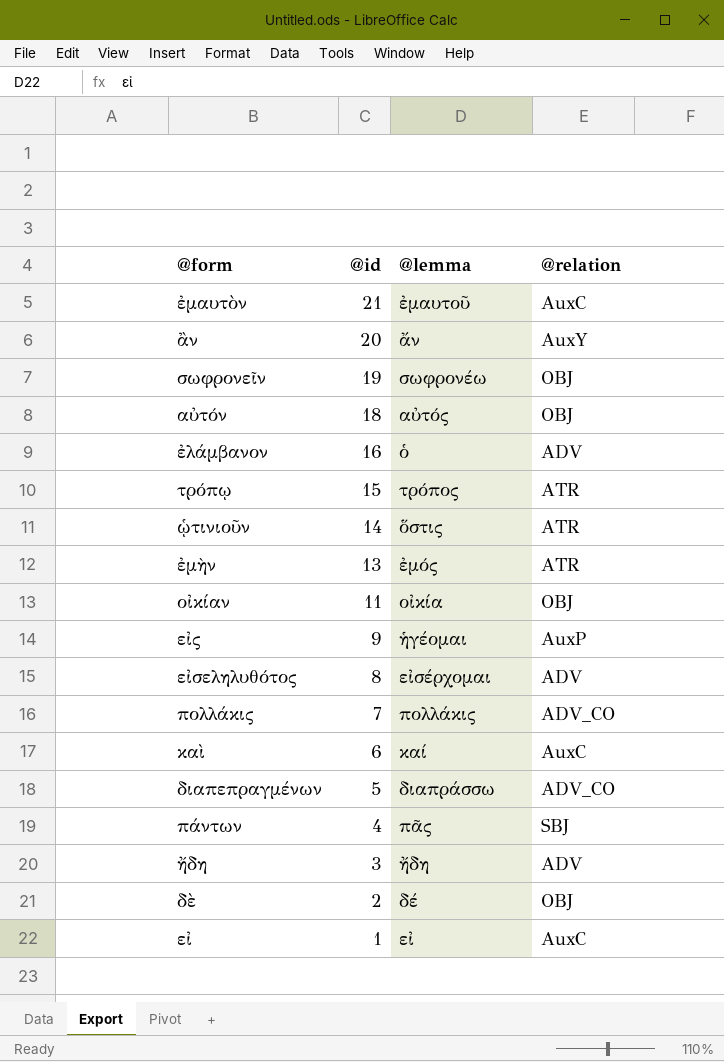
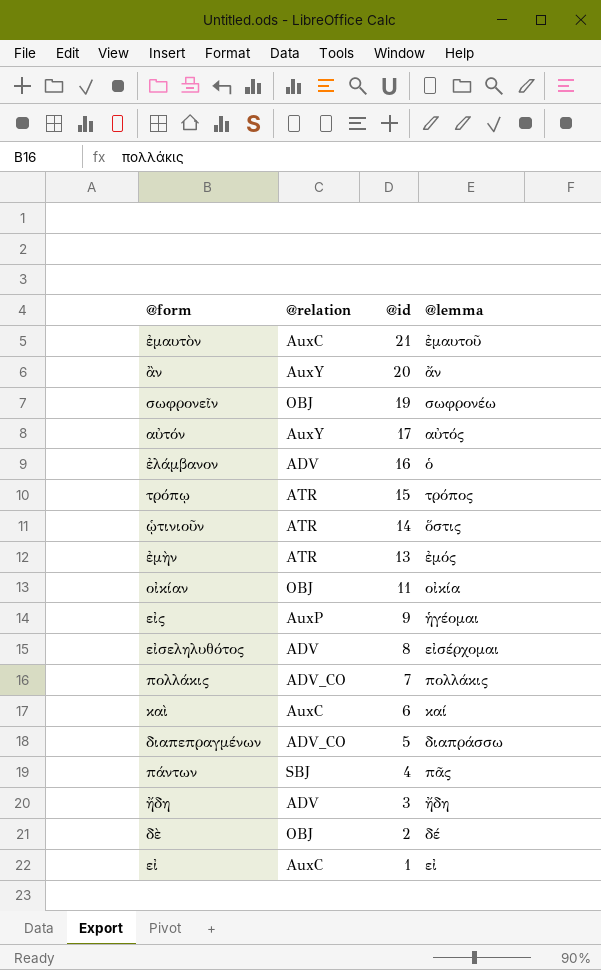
column @relation | position: 4 -> 2
αὐτόν | @relation: OBJ -> AuxY
αὐτόν | @id: 18 -> 17

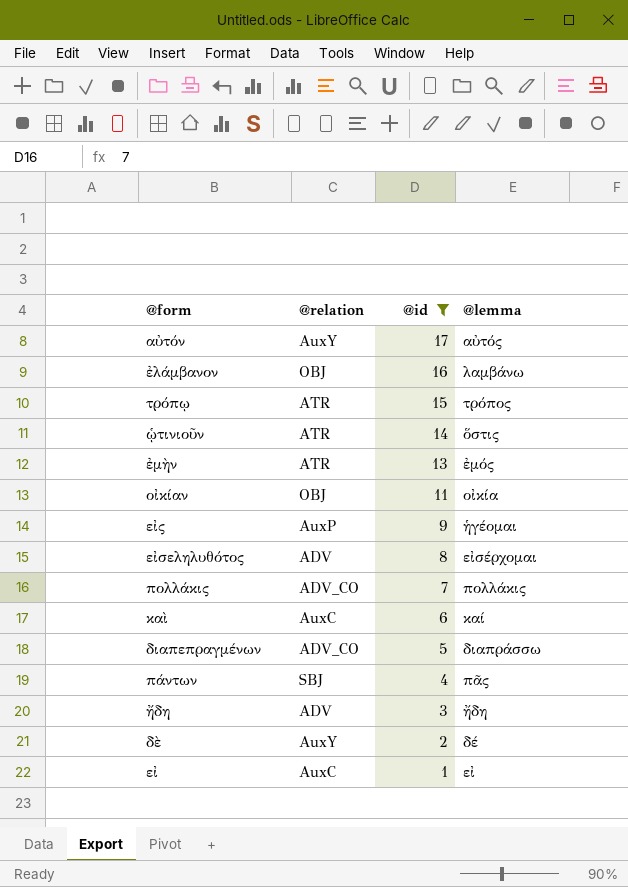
filter: none -> @id <= 17
ἐλάμβανον | @relation: ADV -> OBJ
ἐλάμβανον | @lemma: ὁ -> λαμβάνω
δὲ | @relation: OBJ -> AuxY

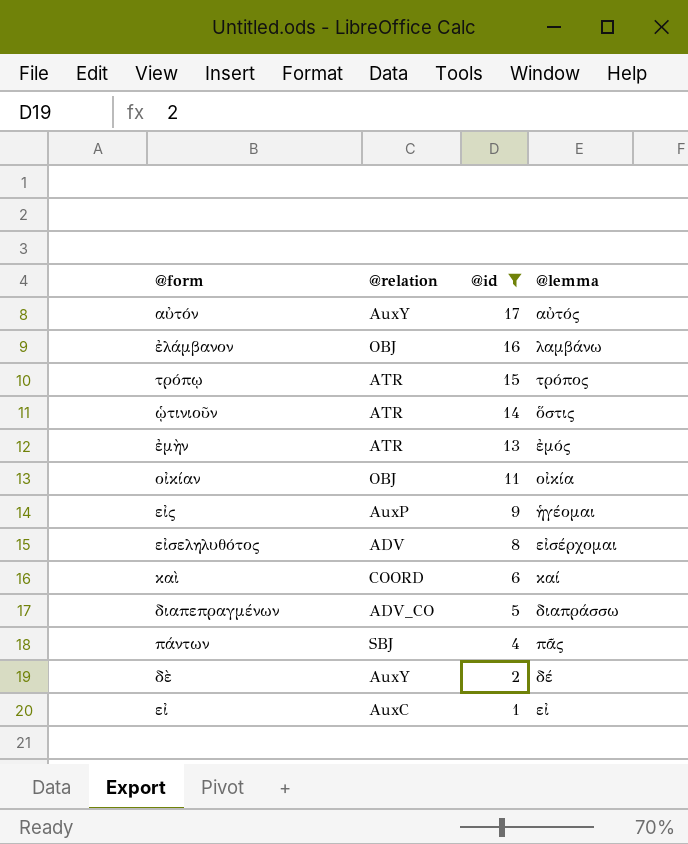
row πολλάκις: ADV_CO | 7 | πολλάκις -> none
row ἤδη: ADV | 3 | ἤδη -> none
καὶ | @relation: AuxC -> COORD

